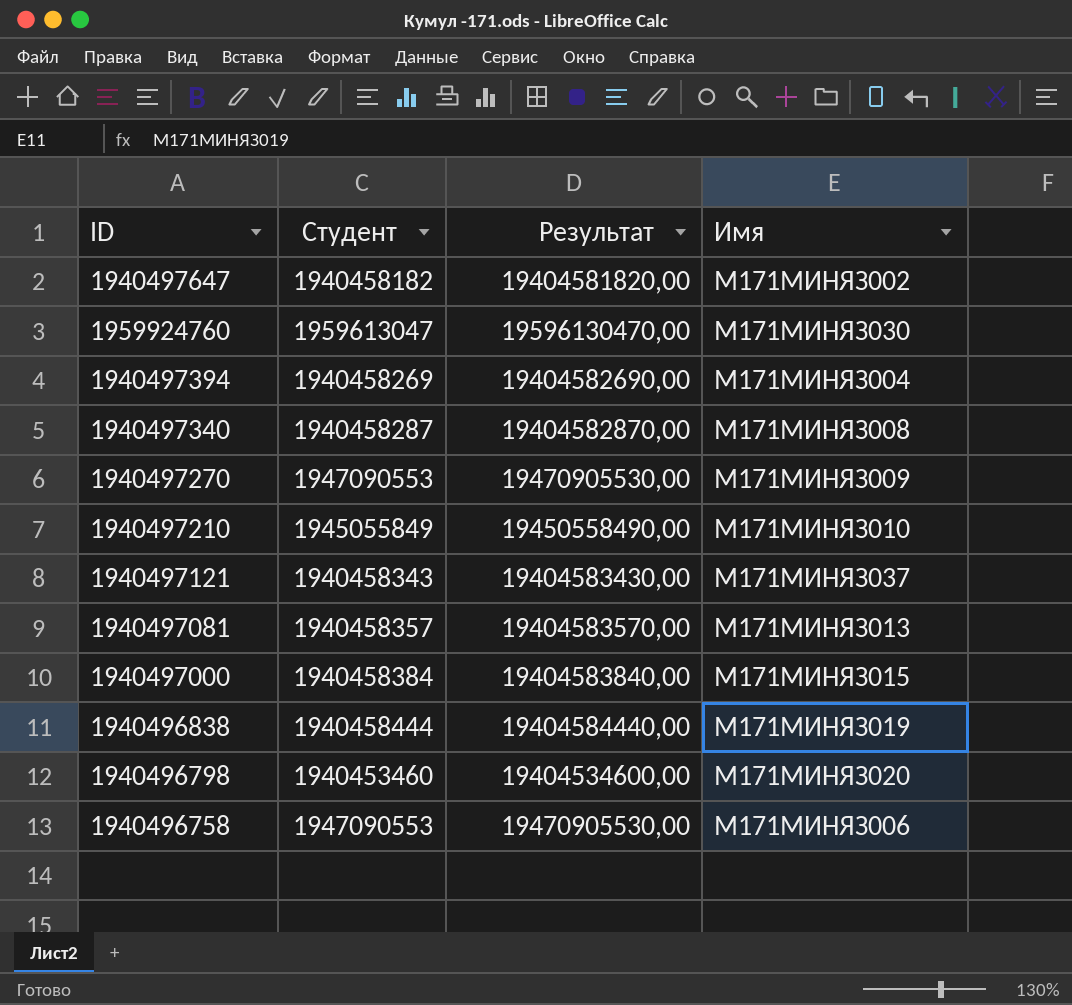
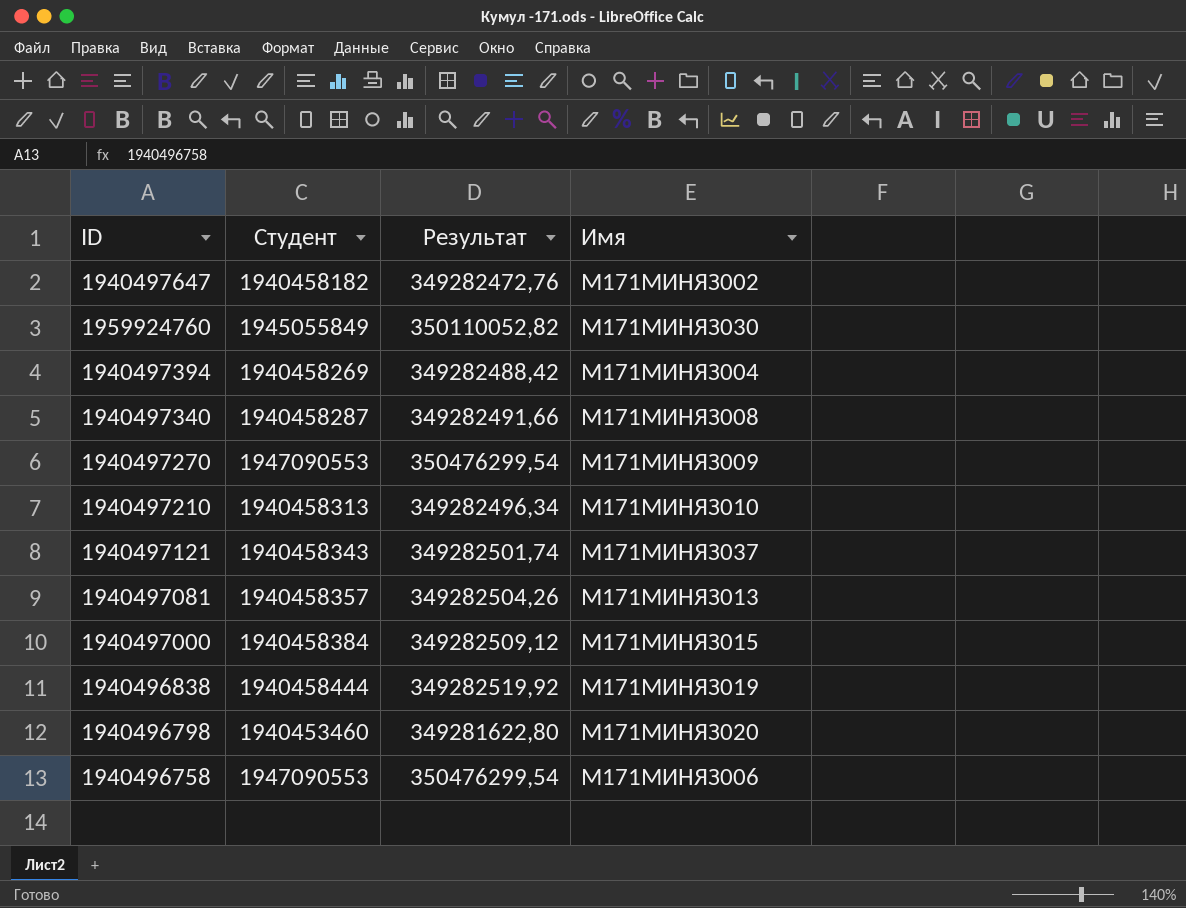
column Результат | formula: [Студент] * 10 -> [Студент] * 0,18
1959924760 | Студент: 1959613047 -> 1945055849
1940497210 | Студент: 1945055849 -> 1940458313

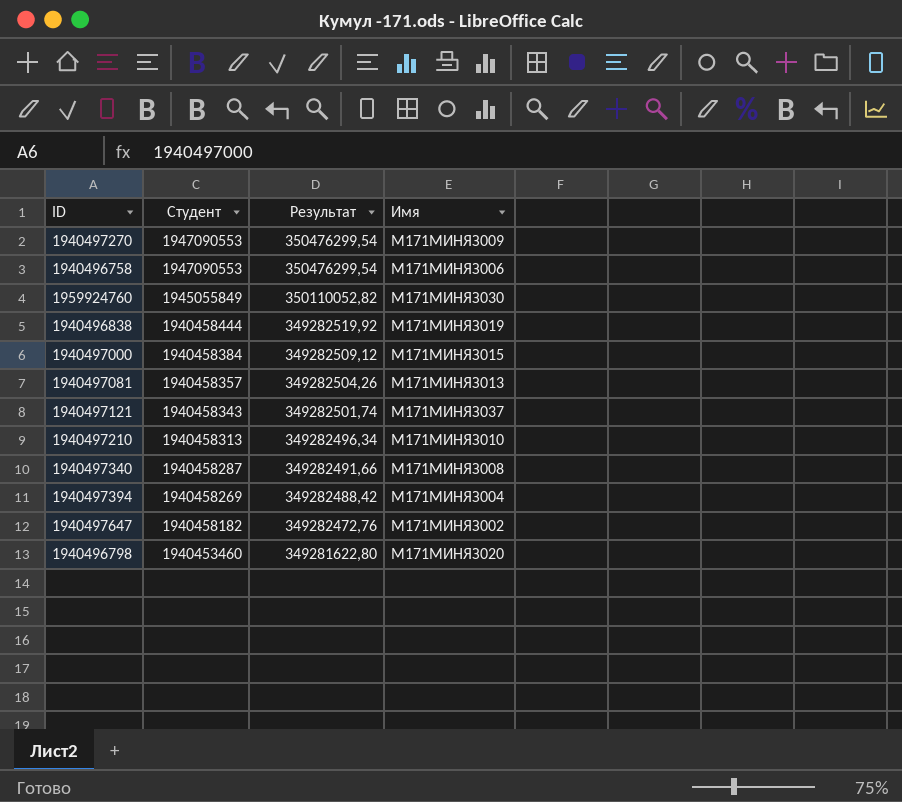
row order: none -> Студент descending

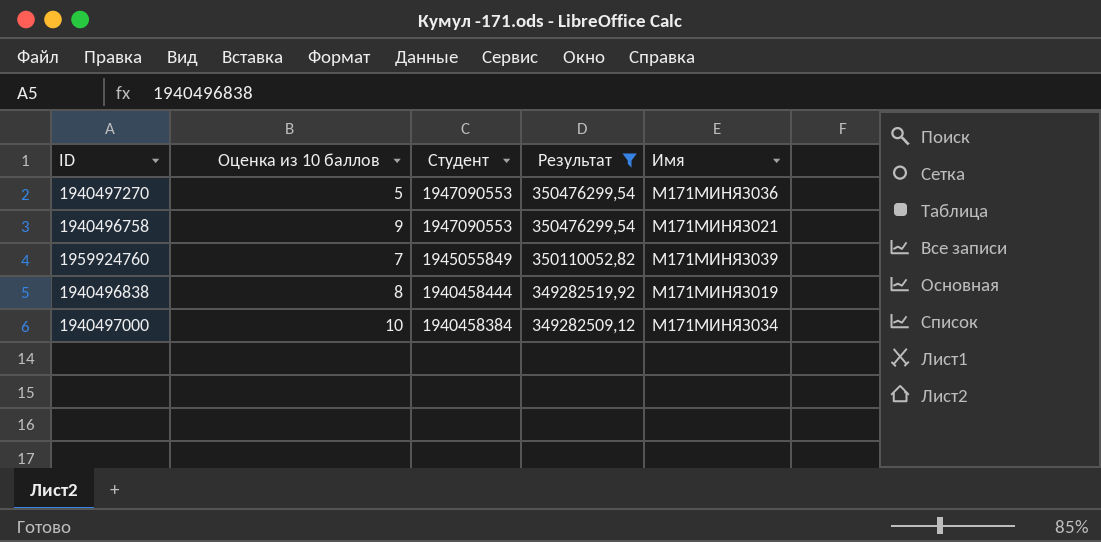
filter: none -> Результат >= 349282509,12
column Оценка из 10 баллов | position: none -> 2
1940497270 | Имя: М171МИНЯЗ009 -> М171МИНЯЗ036
1940496758 | Имя: М171МИНЯЗ006 -> М171МИНЯЗ021
1959924760 | Имя: М171МИНЯЗ030 -> М171МИНЯЗ039
1940497000 | Имя: М171МИНЯЗ015 -> М171МИНЯЗ034

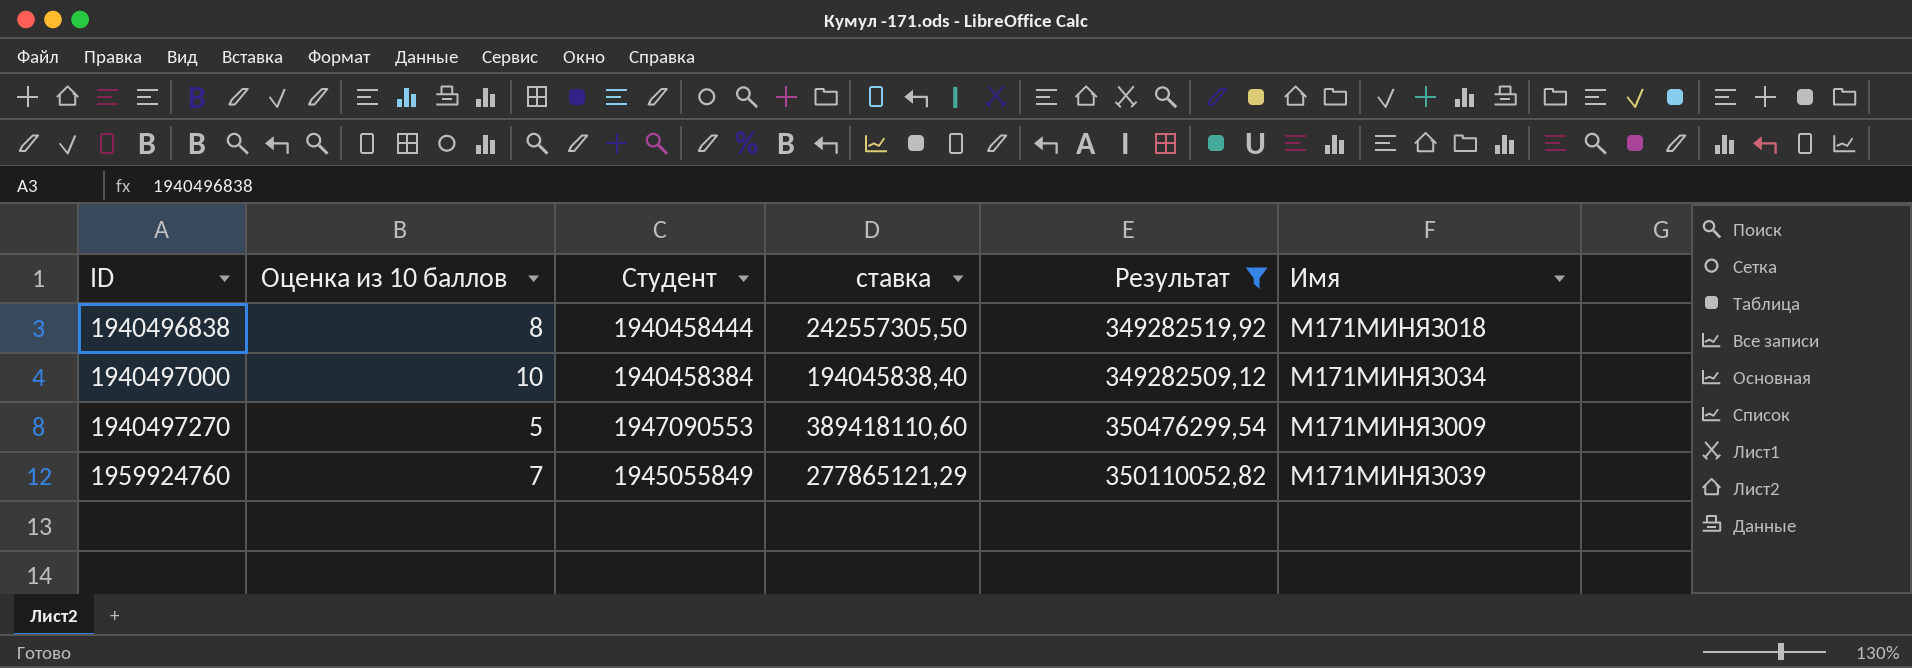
row order: Студент descending -> ID ascending
column ставка | formula: none -> [Студент] / [Оценка из 10 баллов]
row 1940496758: 9 | 1947090553 | 350476299,54 | М171МИНЯЗ021 -> none
1940496838 | Имя: М171МИНЯЗ019 -> М171МИНЯЗ018
1940497270 | Имя: М171МИНЯЗ036 -> М171МИНЯЗ009

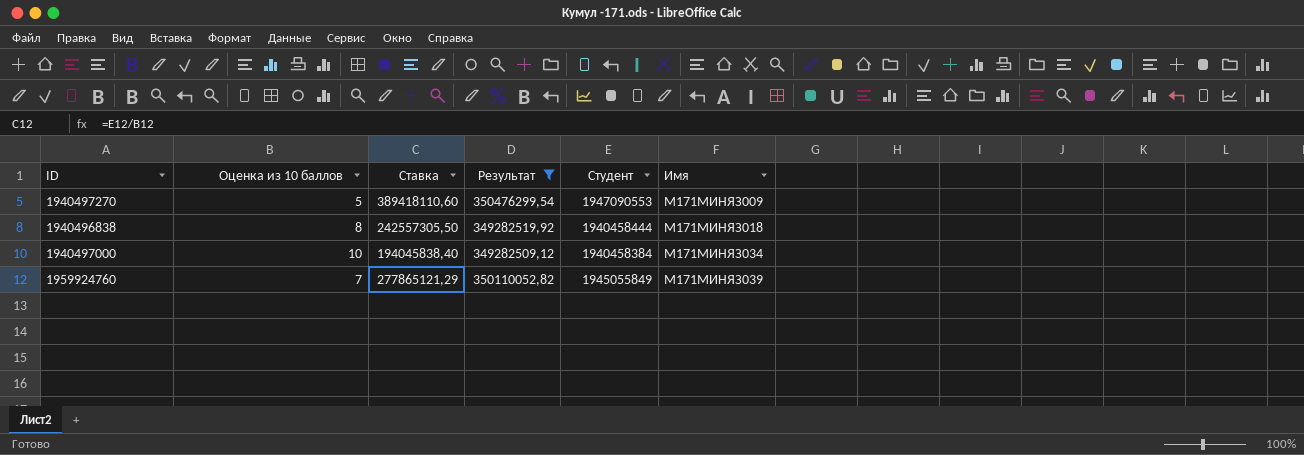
row order: ID ascending -> Имя ascending
column name: ставка -> Ставка
column Студент | position: 3 -> 5

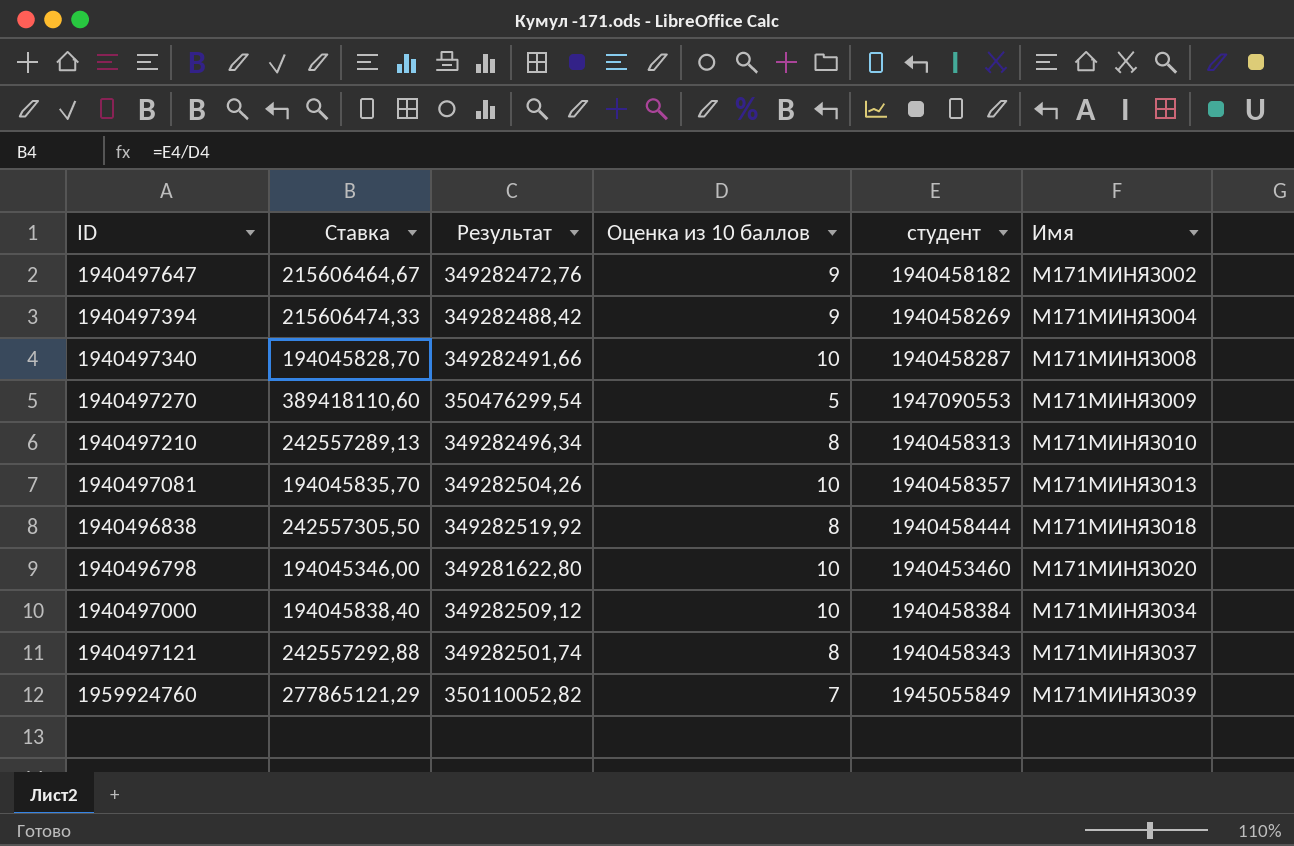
filter: Результат >= 349282509,12 -> none
column Оценка из 10 баллов | position: 2 -> 4
column name: Студент -> студент

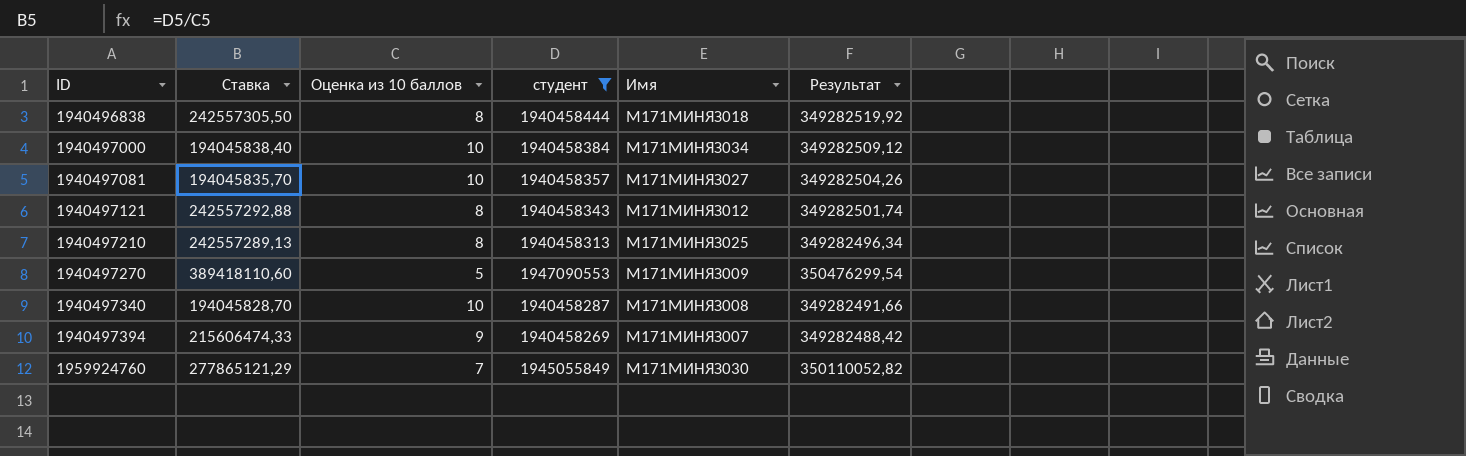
filter: none -> студент >= 1940458269
row order: Имя ascending -> ID ascending
column Результат | position: 3 -> 6
1940497081 | Имя: М171МИНЯЗ013 -> М171МИНЯЗ027
1940497121 | Имя: М171МИНЯЗ037 -> М171МИНЯЗ012
1940497210 | Имя: М171МИНЯЗ010 -> М171МИНЯЗ025
1940497394 | Имя: М171МИНЯЗ004 -> М171МИНЯЗ007
1959924760 | Имя: М171МИНЯЗ039 -> М171МИНЯЗ030

